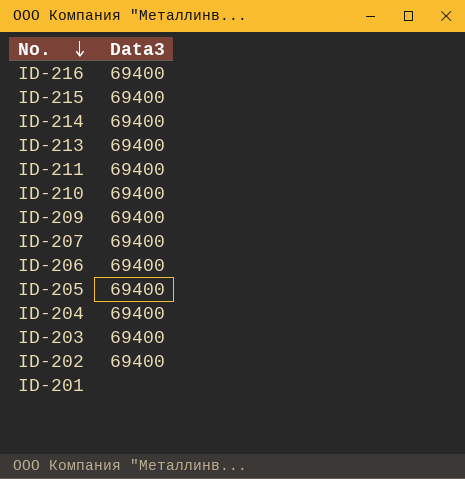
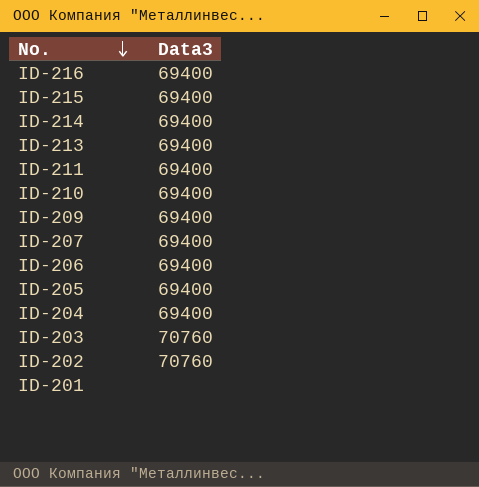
ID-203 | Data3: 69400 -> 70760
ID-202 | Data3: 69400 -> 70760

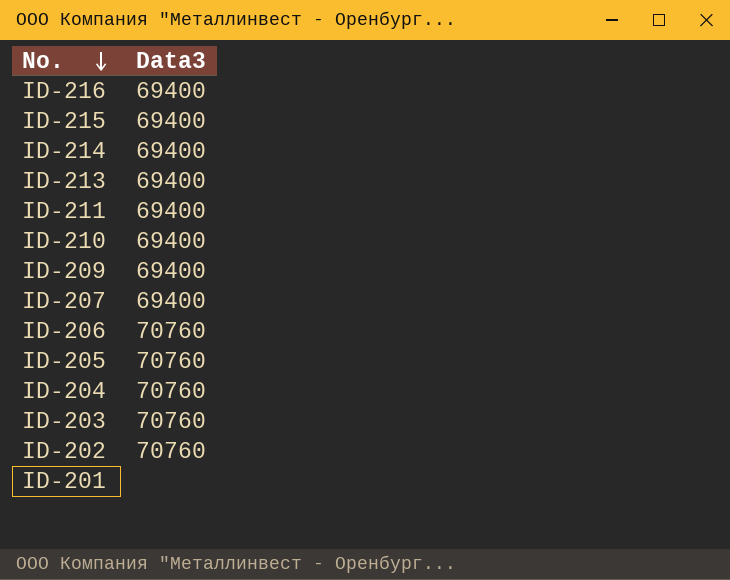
ID-206 | Data3: 69400 -> 70760
ID-205 | Data3: 69400 -> 70760
ID-204 | Data3: 69400 -> 70760

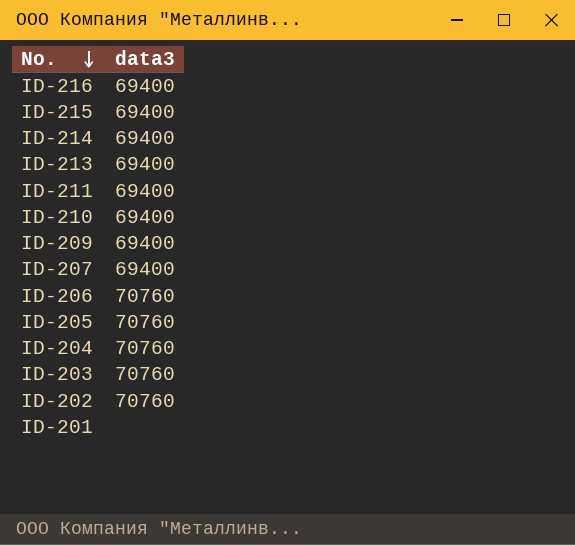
column name: Data3 -> data3

